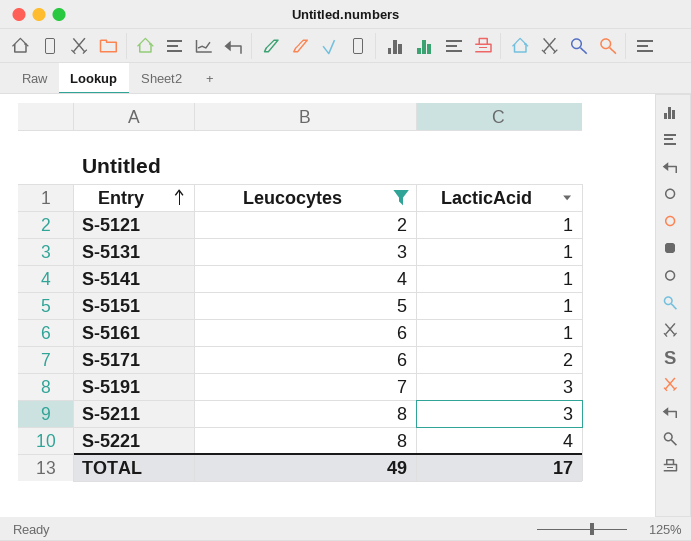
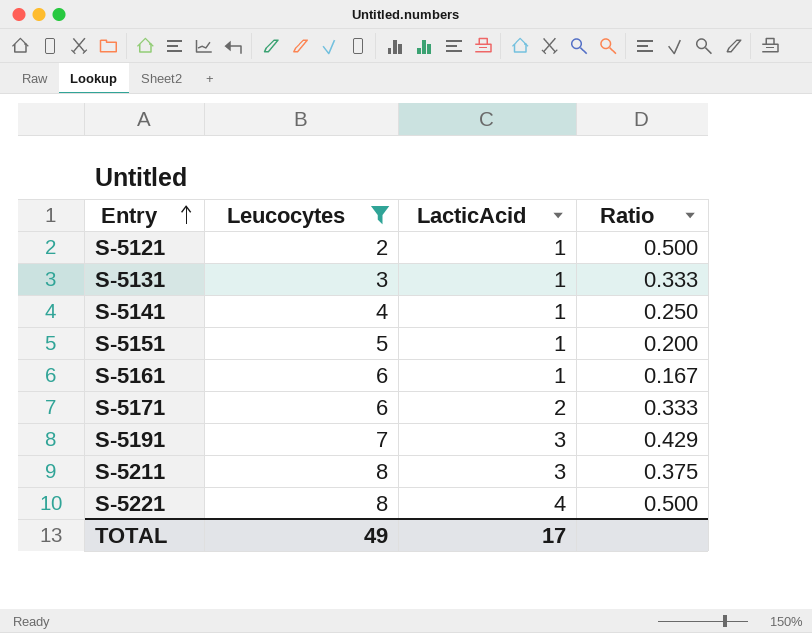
column Ratio | formula: none -> [LacticAcid] / [Leucocytes]

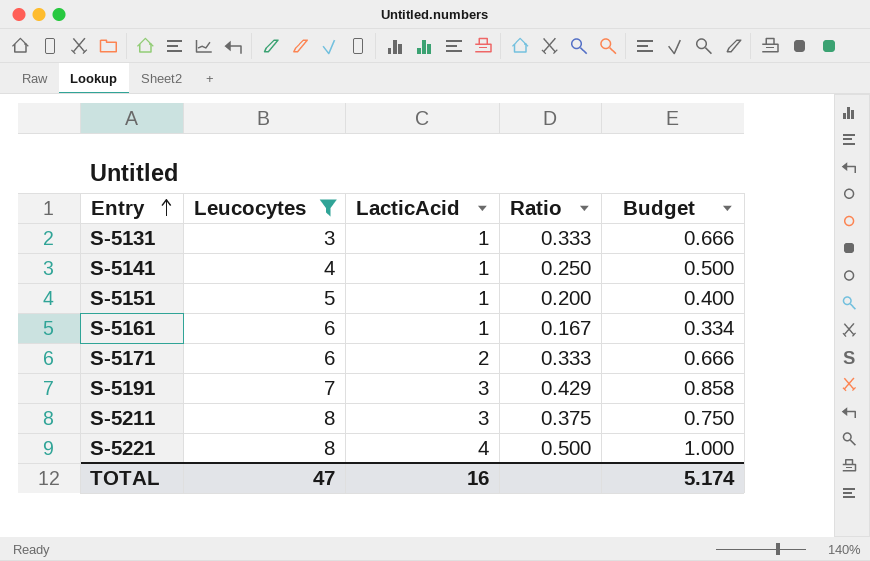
column Budget | formula: none -> [Ratio] * 2
row S-5121: 2 | 1 | 0.500 -> none
TOTAL | Leucocytes: 49 -> 47
TOTAL | LacticAcid: 17 -> 16

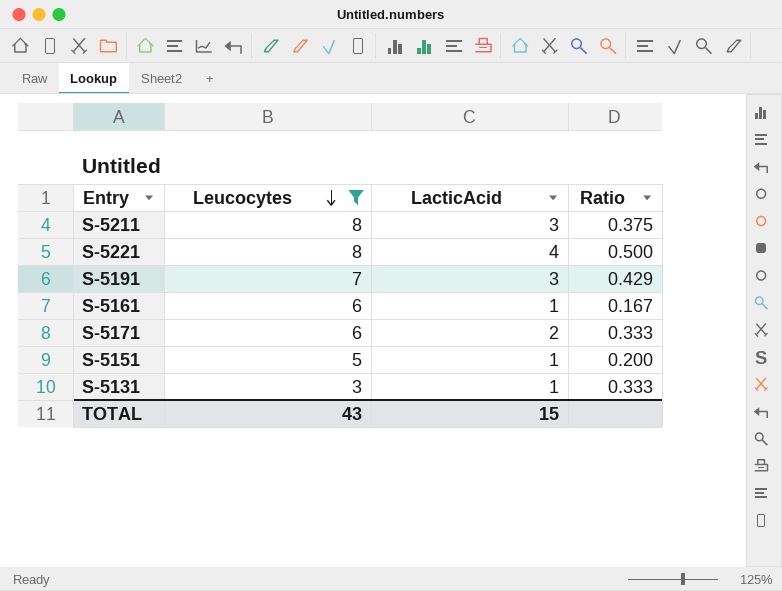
row order: Entry ascending -> Leucocytes descending
column Budget | formula: [Ratio] * 2 -> none
row S-5141: 4 | 1 | 0.250 | 0.500 -> none
TOTAL | Leucocytes: 47 -> 43
TOTAL | LacticAcid: 16 -> 15

